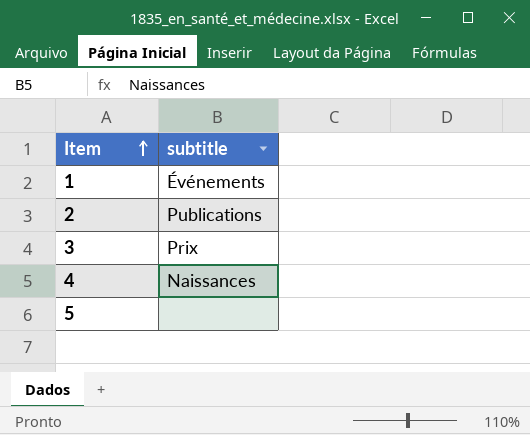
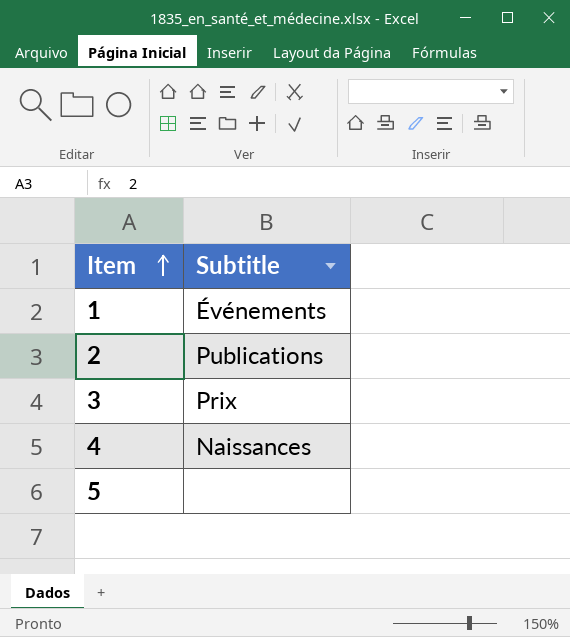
column name: subtitle -> Subtitle

